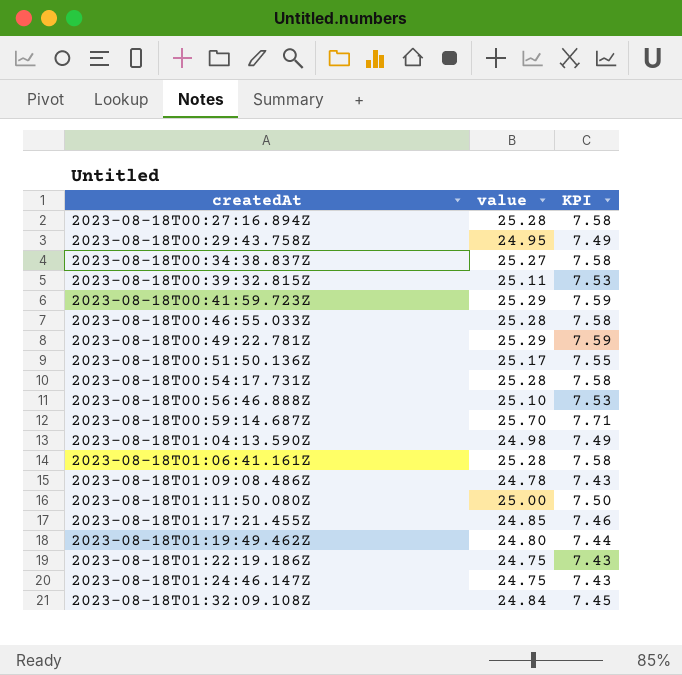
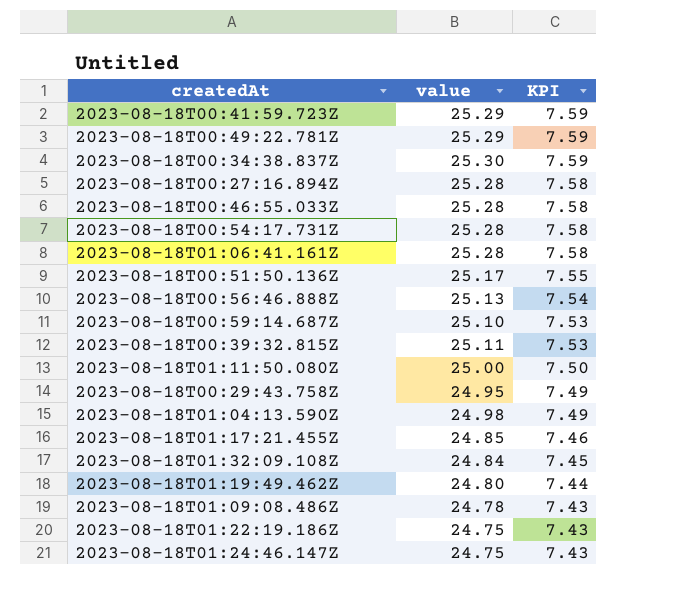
row order: createdAt ascending -> KPI descending
2023-08-18T00:34:38.837Z | value: 25.27 -> 25.30
2023-08-18T00:34:38.837Z | KPI: 7.58 -> 7.59
2023-08-18T00:56:46.888Z | value: 25.10 -> 25.13
2023-08-18T00:56:46.888Z | KPI: 7.53 -> 7.54
2023-08-18T00:59:14.687Z | value: 25.70 -> 25.10
2023-08-18T00:59:14.687Z | KPI: 7.71 -> 7.53

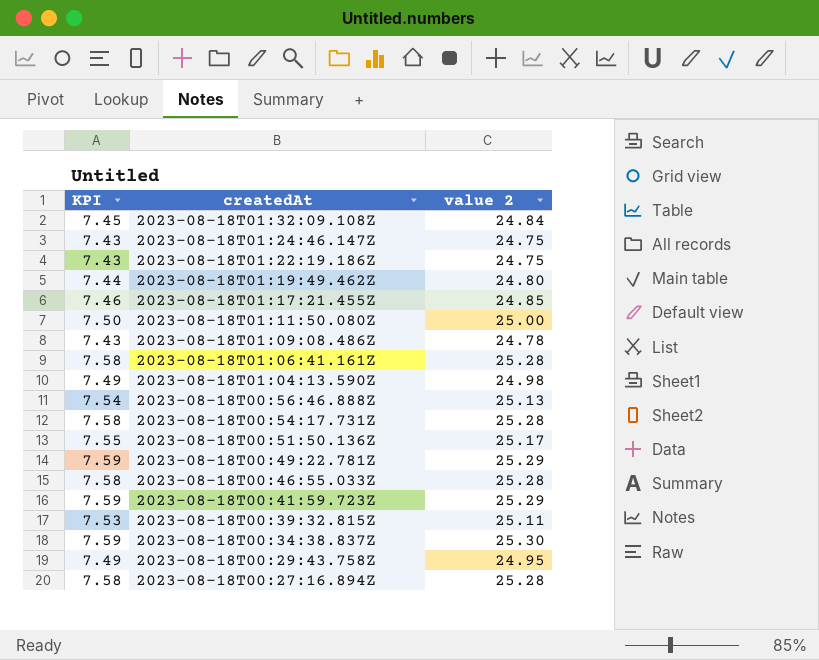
row order: KPI descending -> createdAt descending
column KPI | position: 3 -> 1
column name: value -> value 2
row 2023-08-18T00:59:14.687Z: 25.10 | 7.53 -> none

